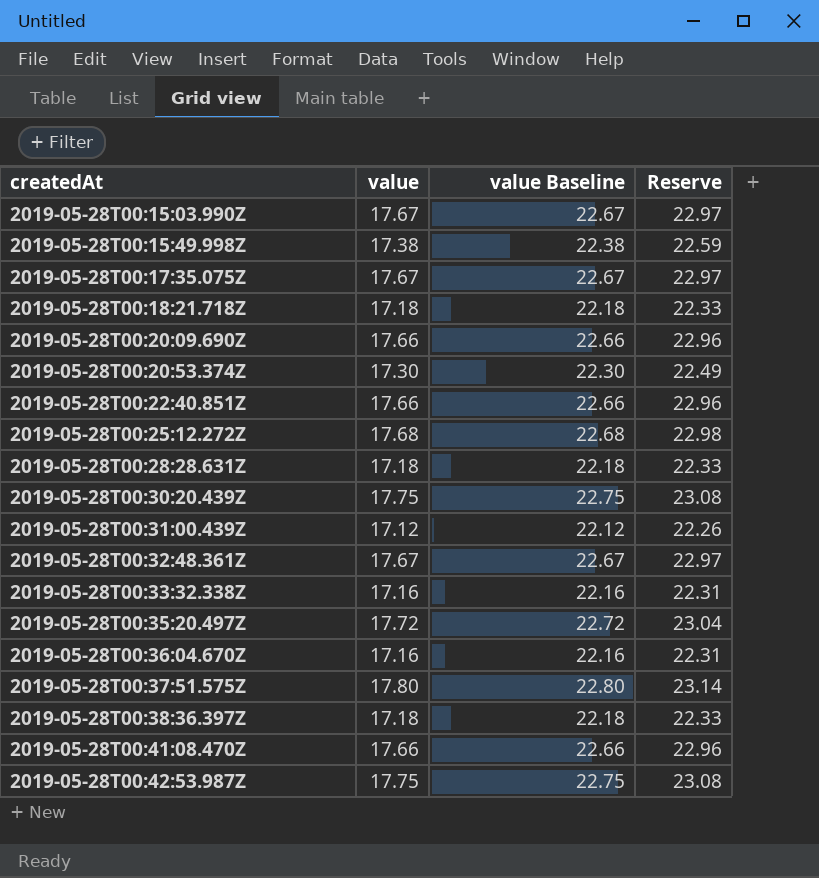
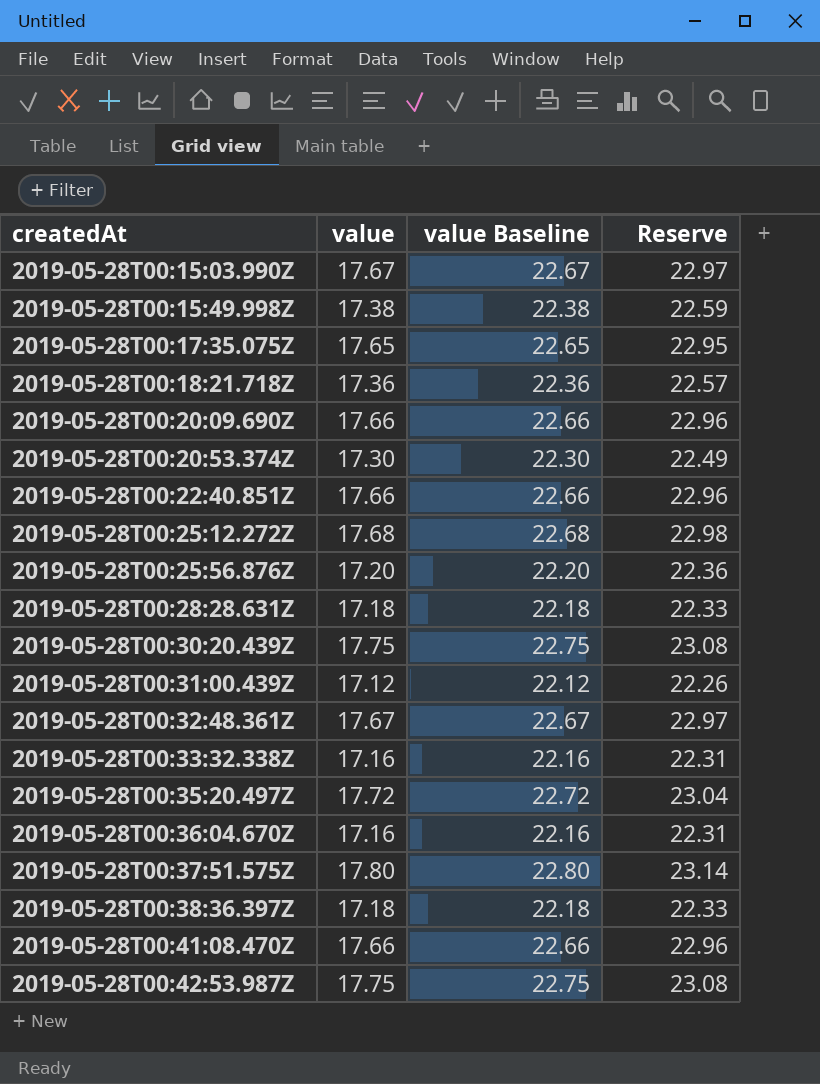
2019-05-28T00:17:35.075Z | value: 17.67 -> 17.65
2019-05-28T00:17:35.075Z | value Baseline: 22.67 -> 22.65
2019-05-28T00:17:35.075Z | Reserve: 22.97 -> 22.95
2019-05-28T00:18:21.718Z | value: 17.18 -> 17.36
2019-05-28T00:18:21.718Z | value Baseline: 22.18 -> 22.36
2019-05-28T00:18:21.718Z | Reserve: 22.33 -> 22.57
row 2019-05-28T00:25:56.876Z: none -> 17.20 | 22.20 | 22.36

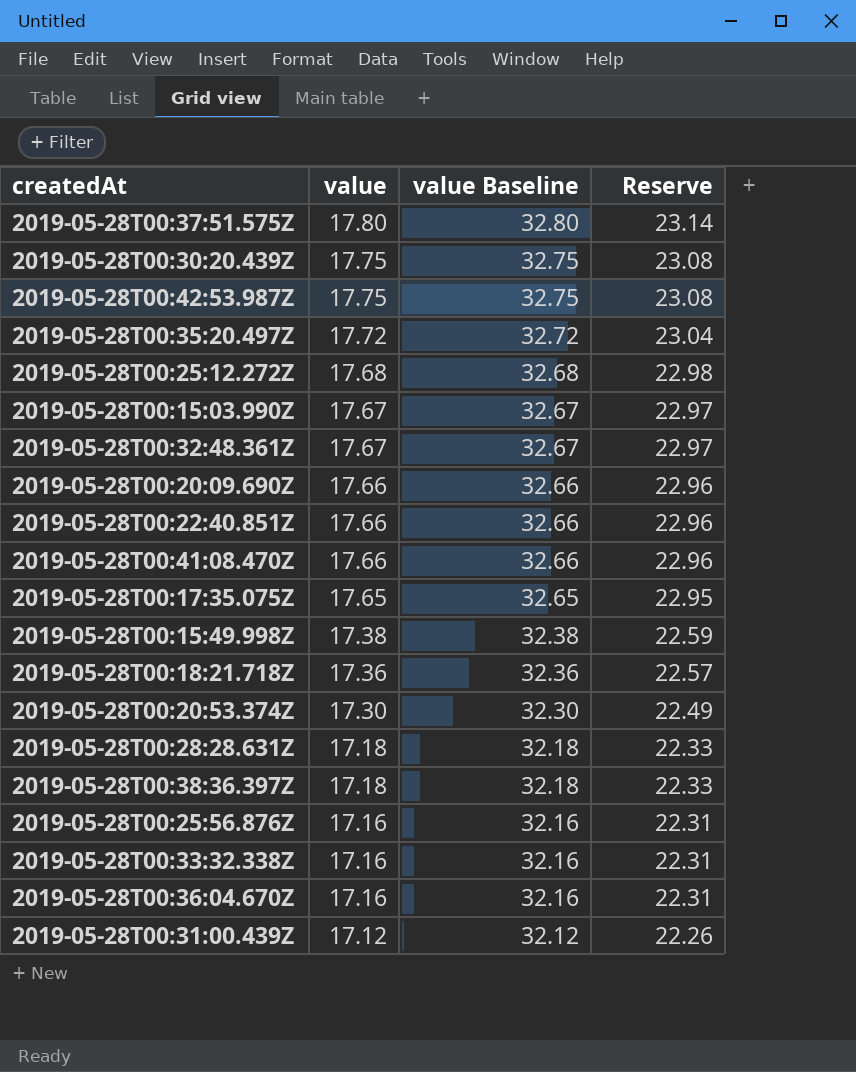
row order: createdAt ascending -> value descending
column value Baseline | formula: [value] + 5 -> [value] + 15
2019-05-28T00:25:56.876Z | value: 17.20 -> 17.16
2019-05-28T00:25:56.876Z | Reserve: 22.36 -> 22.31

